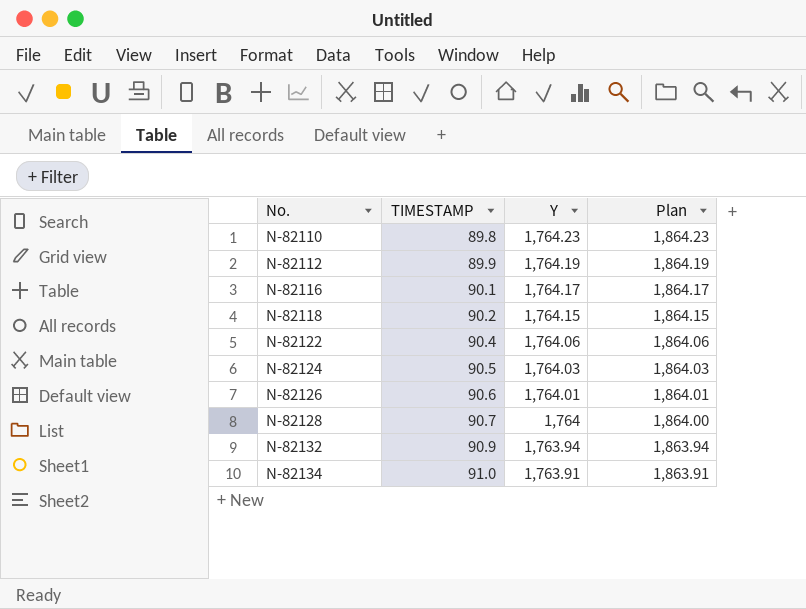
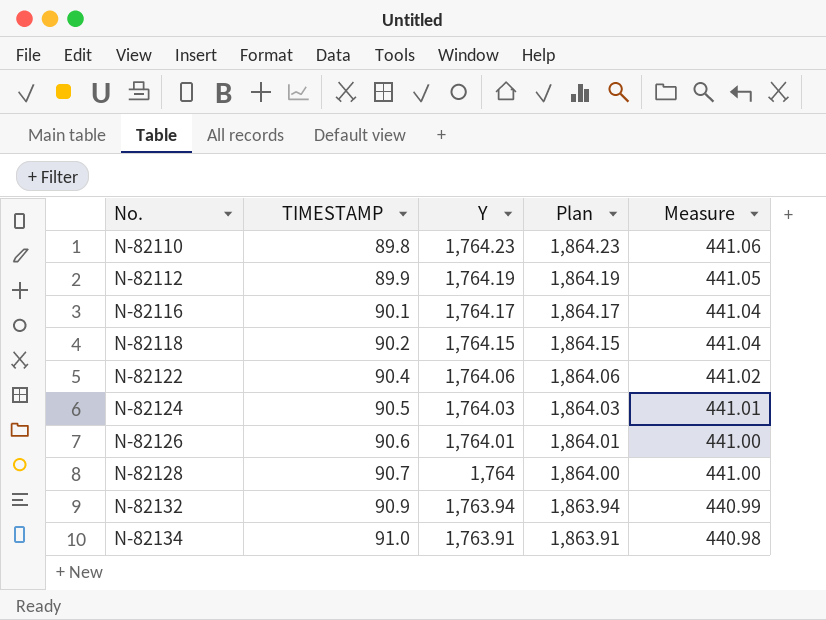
column Measure | formula: none -> [Y] * 0.25

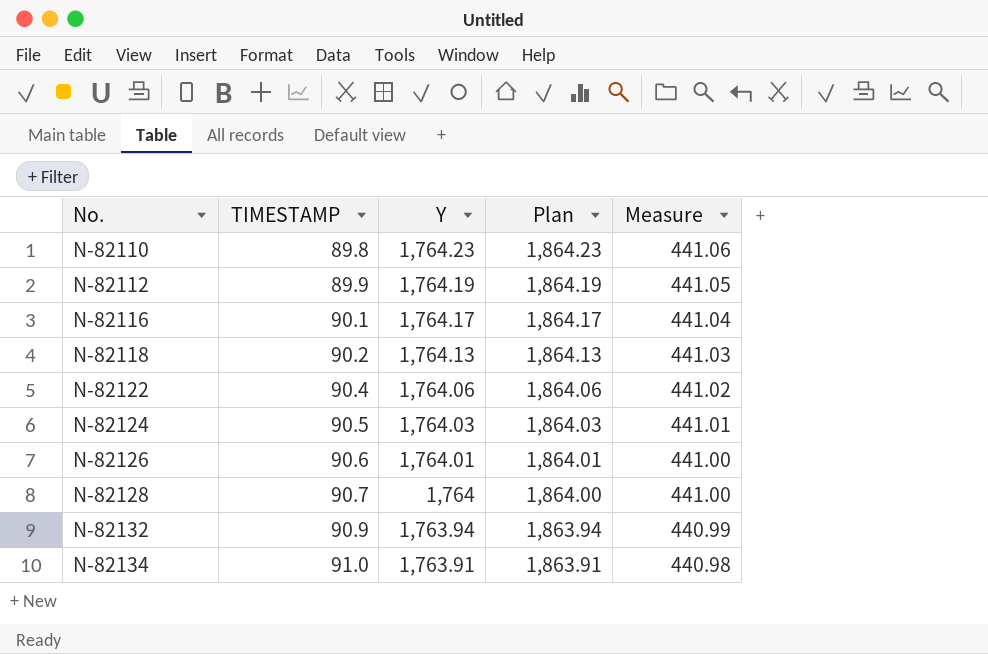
N-82118 | Y: 1,764.15 -> 1,764.13
N-82118 | Plan: 1,864.15 -> 1,864.13
N-82118 | Measure: 441.04 -> 441.03

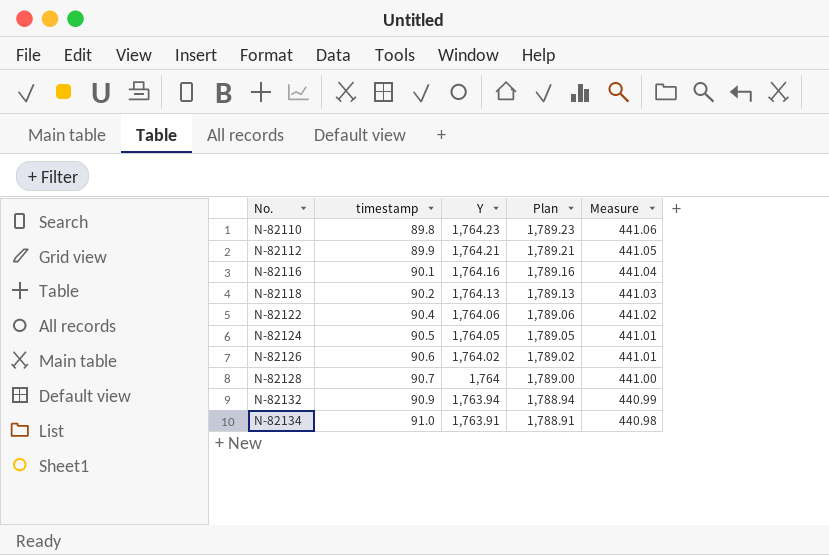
column name: TIMESTAMP -> timestamp
column Plan | formula: [Y] + 100 -> [Y] + 25
N-82112 | Y: 1,764.19 -> 1,764.21
N-82116 | Y: 1,764.17 -> 1,764.16
N-82124 | Y: 1,764.03 -> 1,764.05
N-82126 | Y: 1,764.01 -> 1,764.02
N-82126 | Measure: 441.00 -> 441.01

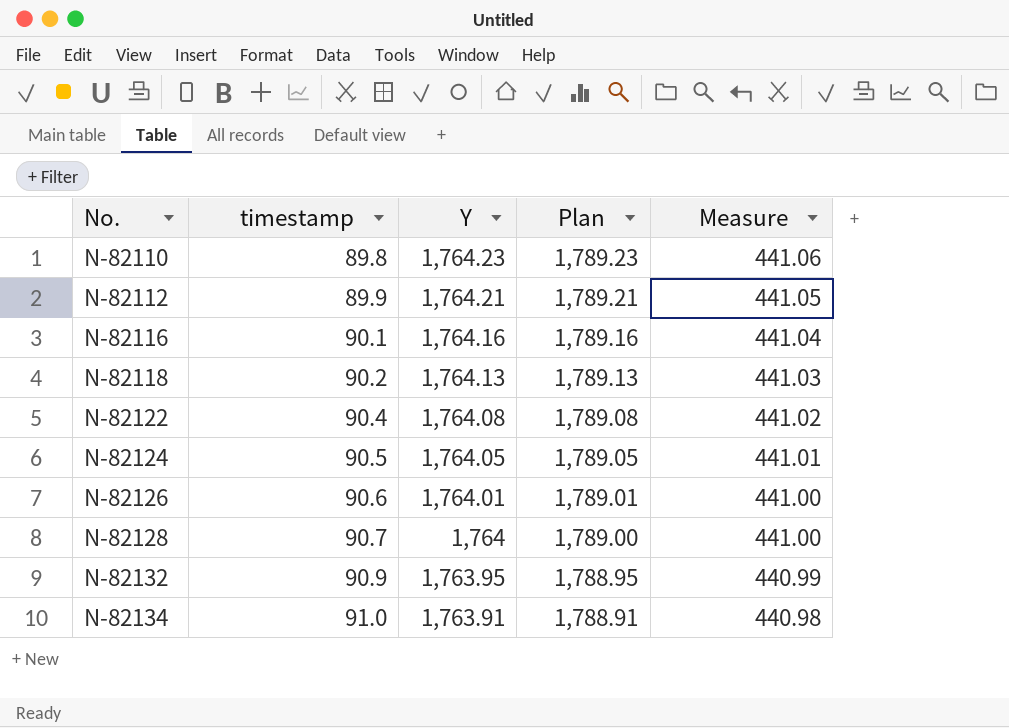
N-82122 | Y: 1,764.06 -> 1,764.08
N-82122 | Plan: 1,789.06 -> 1,789.08
N-82126 | Y: 1,764.02 -> 1,764.01
N-82126 | Plan: 1,789.02 -> 1,789.01
N-82126 | Measure: 441.01 -> 441.00
N-82132 | Y: 1,763.94 -> 1,763.95
N-82132 | Plan: 1,788.94 -> 1,788.95

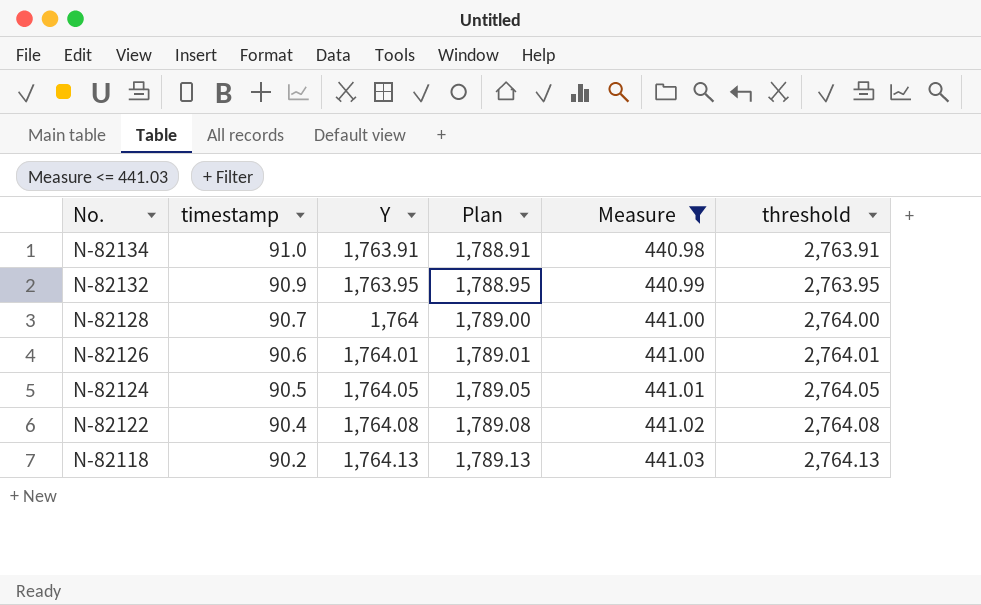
filter: none -> Measure <= 441.03
row order: No. ascending -> No. descending
column threshold | formula: none -> [Y] + 1000

